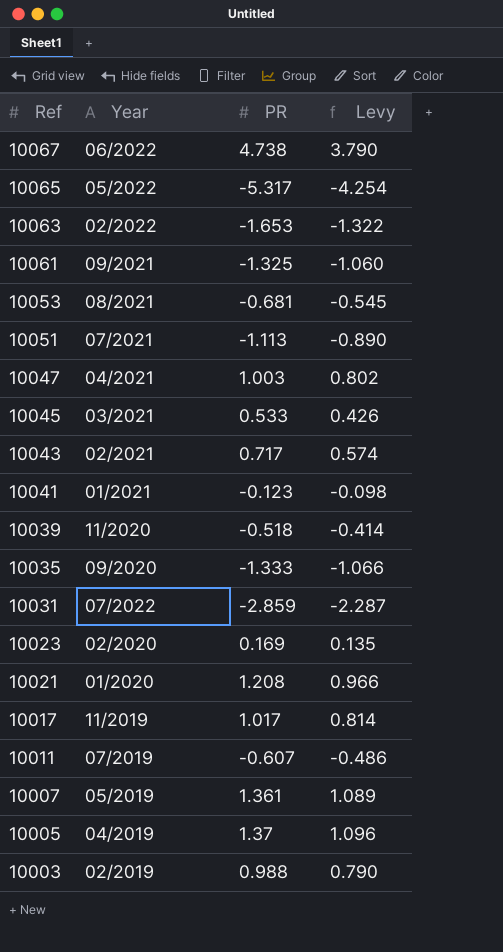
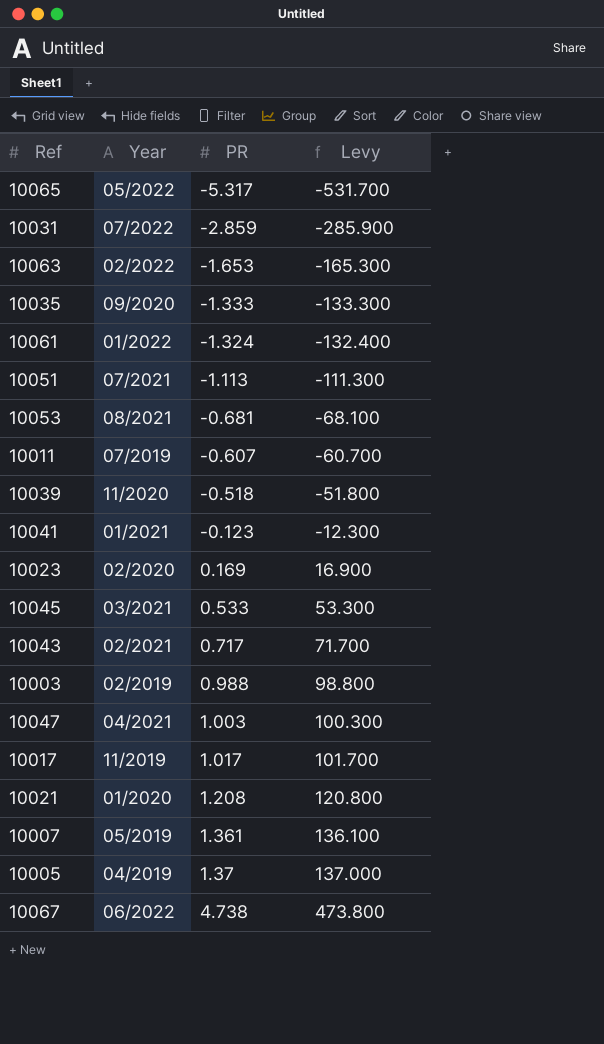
row order: Ref descending -> PR ascending
column Levy | formula: [PR] * 0.8 -> [PR] * 100
10061 | Year: 09/2021 -> 01/2022
10061 | PR: -1.325 -> -1.324

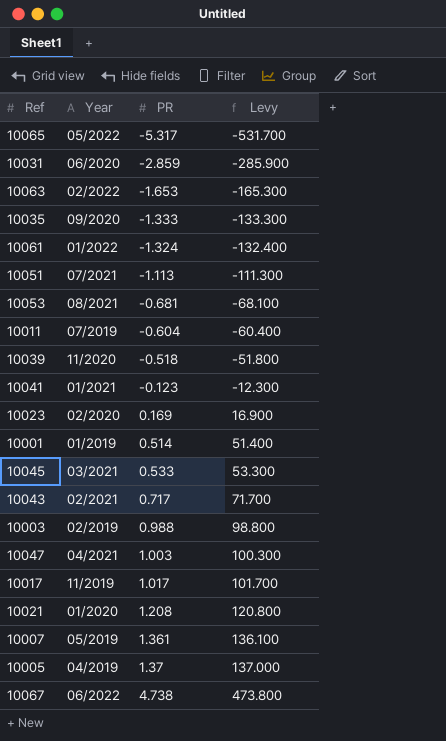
10031 | Year: 07/2022 -> 06/2020
10011 | PR: -0.607 -> -0.604
10011 | Levy: -60.700 -> -60.400
row 10001: none -> 01/2019 | 0.514 | 51.400

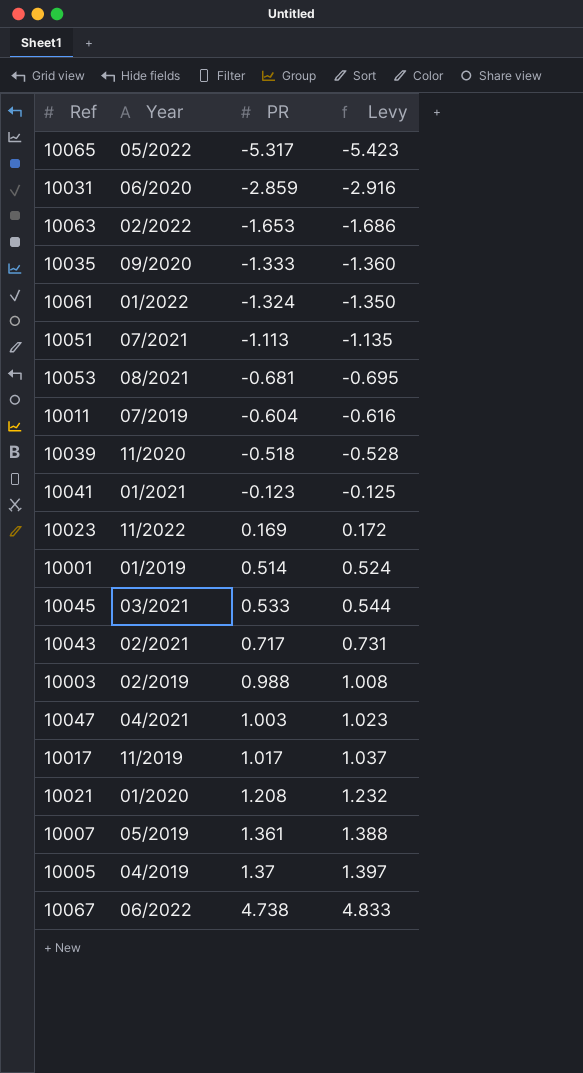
column Levy | formula: [PR] * 100 -> [PR] * 1.02
10023 | Year: 02/2020 -> 11/2022

